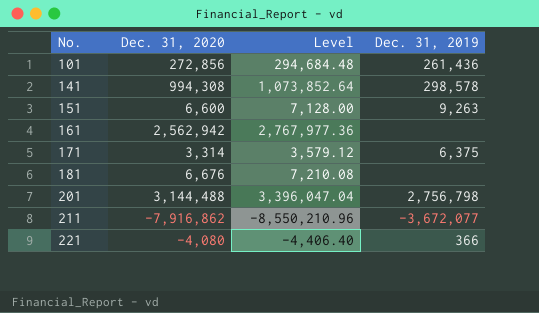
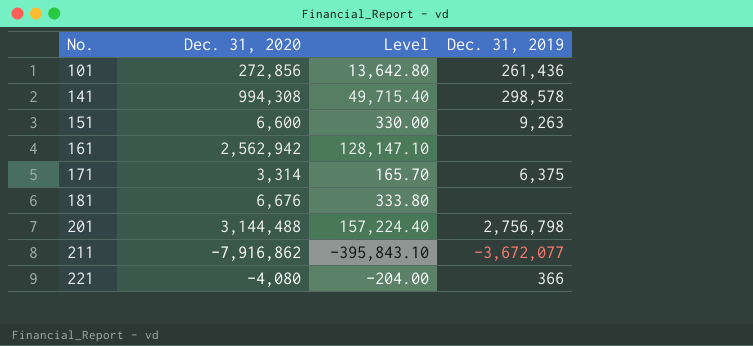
column Level | formula: [Dec. 31, 2020] * 1.08 -> [Dec. 31, 2020] * 0.05

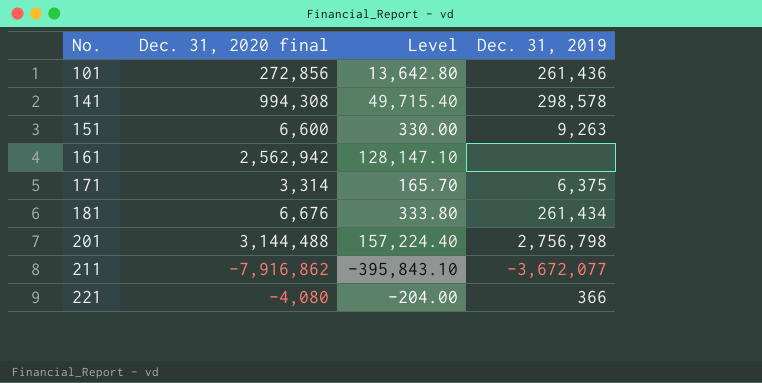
column name: Dec. 31, 2020 -> Dec. 31, 2020 final
181 | Dec. 31, 2019: none -> 261,434

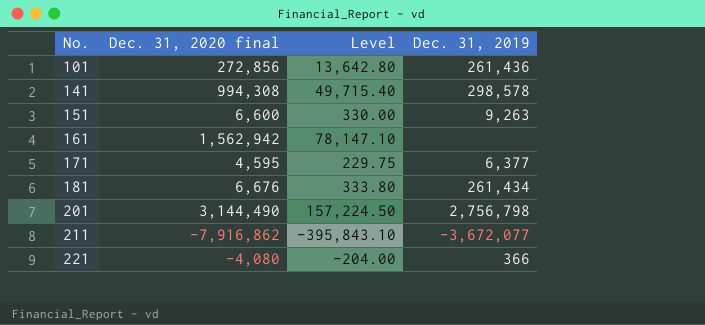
161 | Dec. 31, 2020 final: 2,562,942 -> 1,562,942
161 | Level: 128,147.10 -> 78,147.10
171 | Dec. 31, 2020 final: 3,314 -> 4,595
171 | Level: 165.70 -> 229.75
171 | Dec. 31, 2019: 6,375 -> 6,377
201 | Dec. 31, 2020 final: 3,144,488 -> 3,144,490
201 | Level: 157,224.40 -> 157,224.50

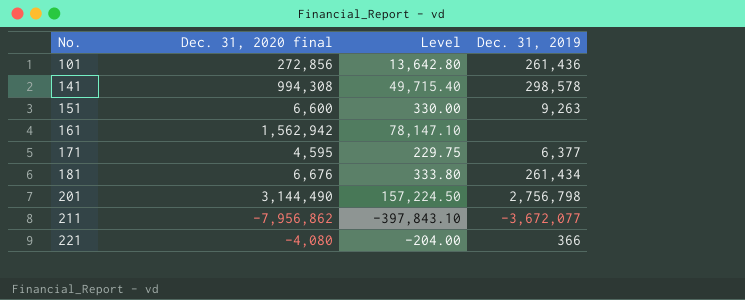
211 | Dec. 31, 2020 final: -7,916,862 -> -7,956,862
211 | Level: -395,843.10 -> -397,843.10

